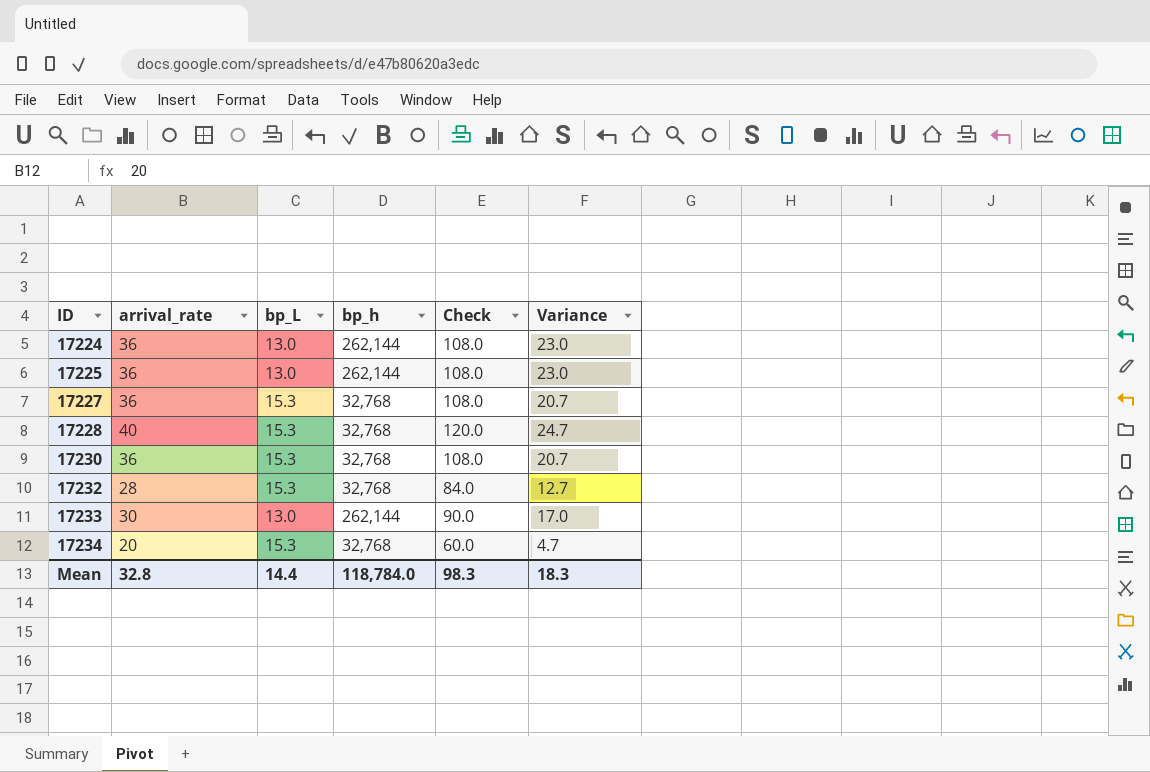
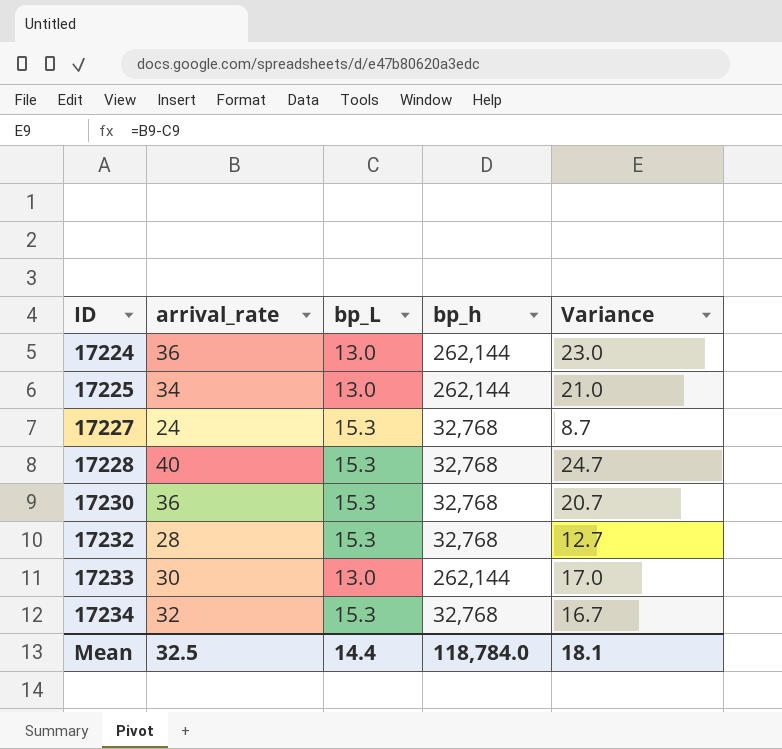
column Check | formula: [arrival_rate] * 3 -> none
17225 | arrival_rate: 36 -> 34
17225 | Variance: 23.0 -> 21.0
17227 | arrival_rate: 36 -> 24
17227 | Variance: 20.7 -> 8.7
17234 | arrival_rate: 20 -> 32
17234 | Variance: 4.7 -> 16.7
Mean | arrival_rate: 32.8 -> 32.5
Mean | Variance: 18.3 -> 18.1

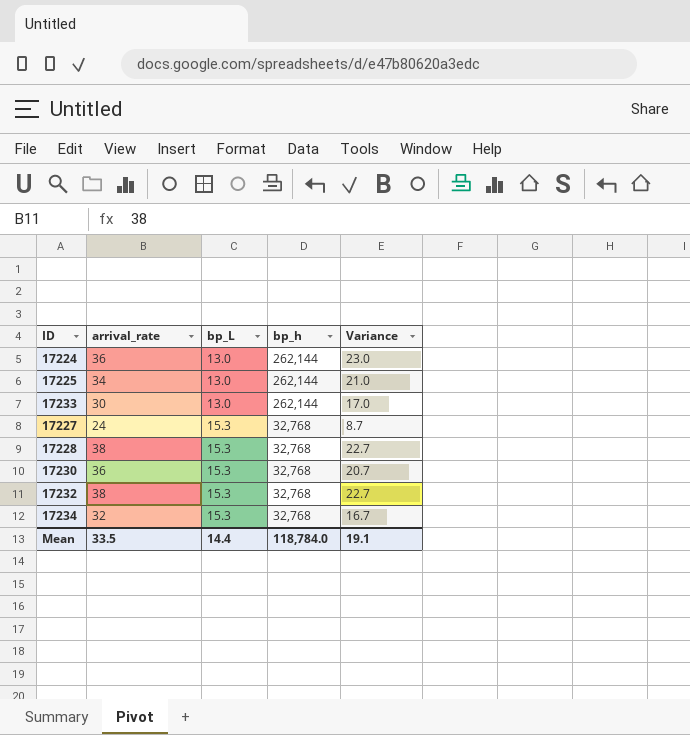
row order: ID ascending -> bp_L ascending
17228 | arrival_rate: 40 -> 38
17228 | Variance: 24.7 -> 22.7
17232 | arrival_rate: 28 -> 38
17232 | Variance: 12.7 -> 22.7
Mean | arrival_rate: 32.5 -> 33.5
Mean | Variance: 18.1 -> 19.1

